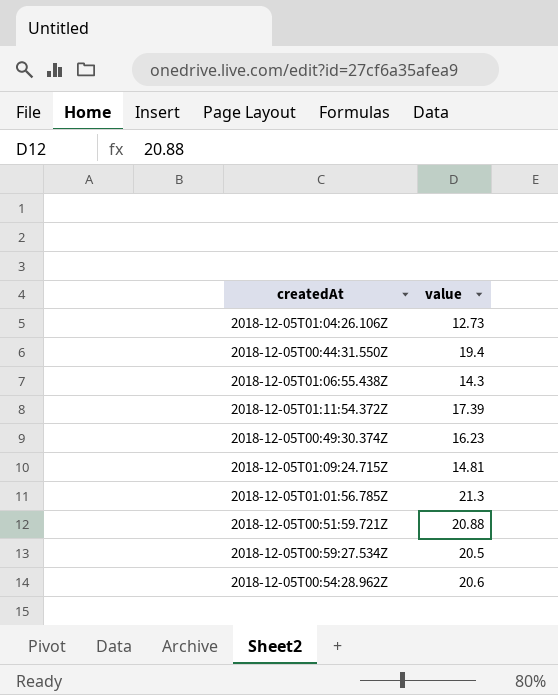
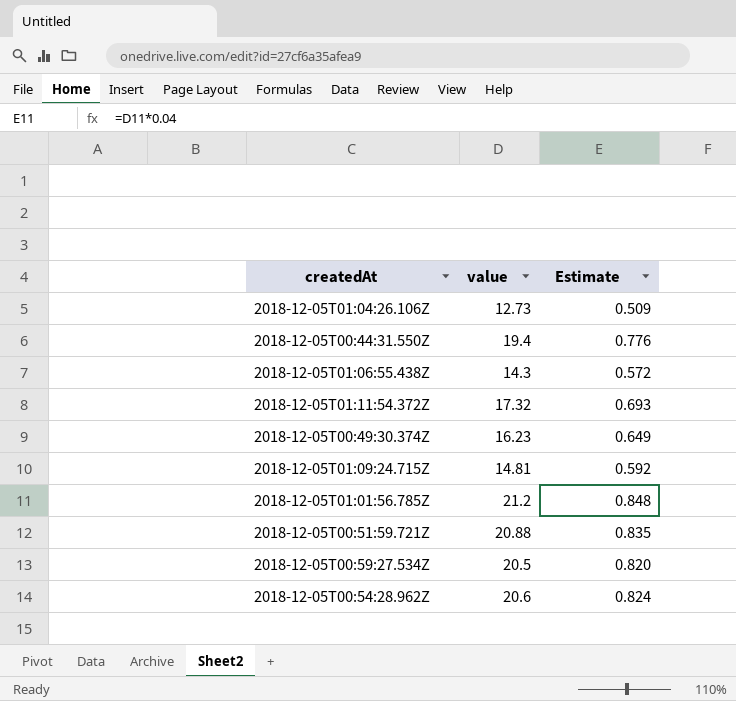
column Estimate | formula: none -> [value] * 0.04
2018-12-05T01:11:54.372Z | value: 17.39 -> 17.32
2018-12-05T01:01:56.785Z | value: 21.3 -> 21.2

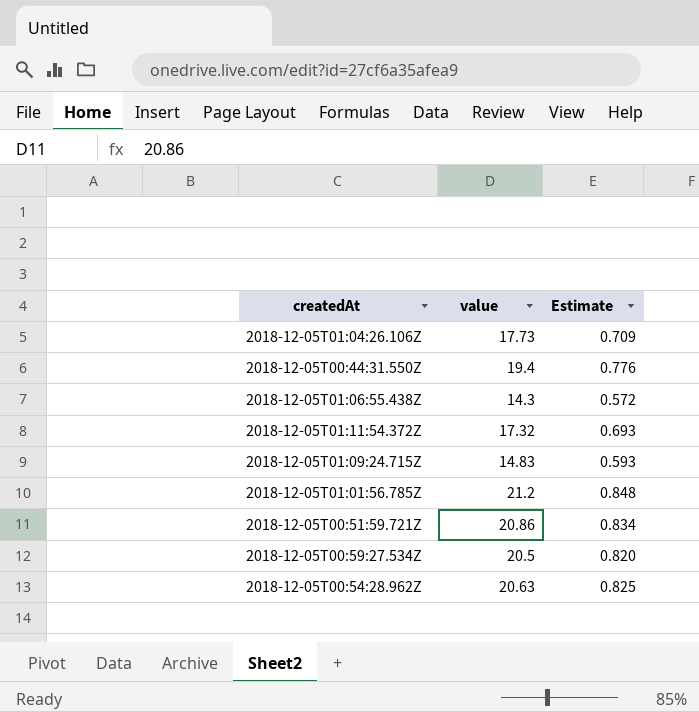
row 2018-12-05T00:49:30.374Z: 16.23 | 0.649 -> none
2018-12-05T01:04:26.106Z | value: 12.73 -> 17.73
2018-12-05T01:04:26.106Z | Estimate: 0.509 -> 0.709
2018-12-05T01:09:24.715Z | value: 14.81 -> 14.83
2018-12-05T01:09:24.715Z | Estimate: 0.592 -> 0.593
2018-12-05T00:51:59.721Z | value: 20.88 -> 20.86
2018-12-05T00:51:59.721Z | Estimate: 0.835 -> 0.834
2018-12-05T00:54:28.962Z | value: 20.6 -> 20.63
2018-12-05T00:54:28.962Z | Estimate: 0.824 -> 0.825

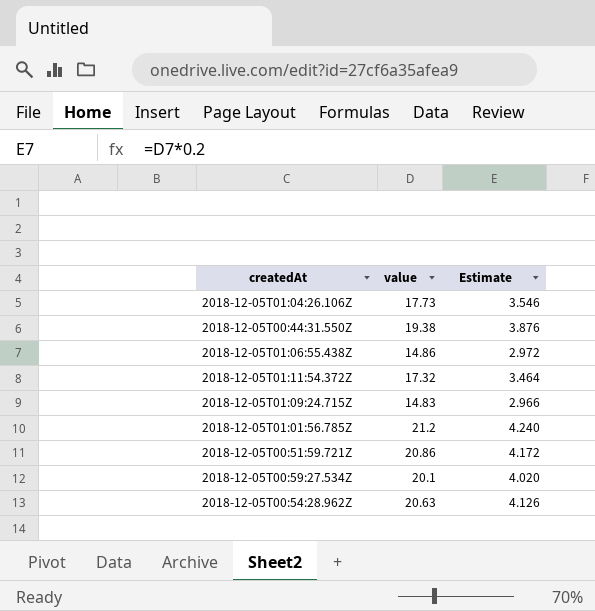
column Estimate | formula: [value] * 0.04 -> [value] * 0.2
2018-12-05T00:44:31.550Z | value: 19.4 -> 19.38
2018-12-05T01:06:55.438Z | value: 14.3 -> 14.86
2018-12-05T00:59:27.534Z | value: 20.5 -> 20.1

